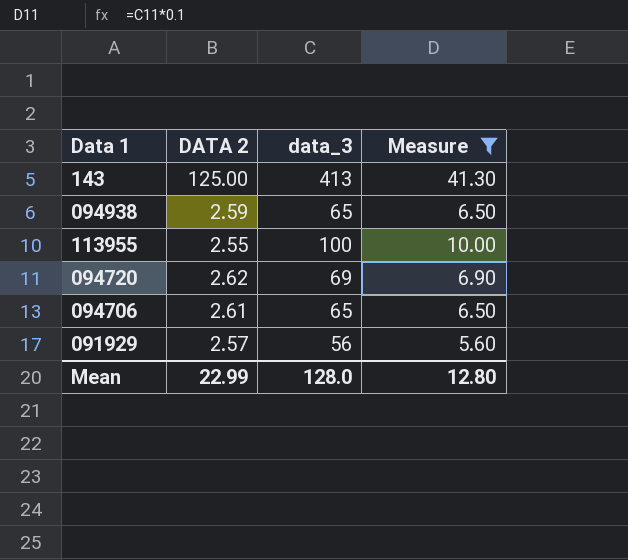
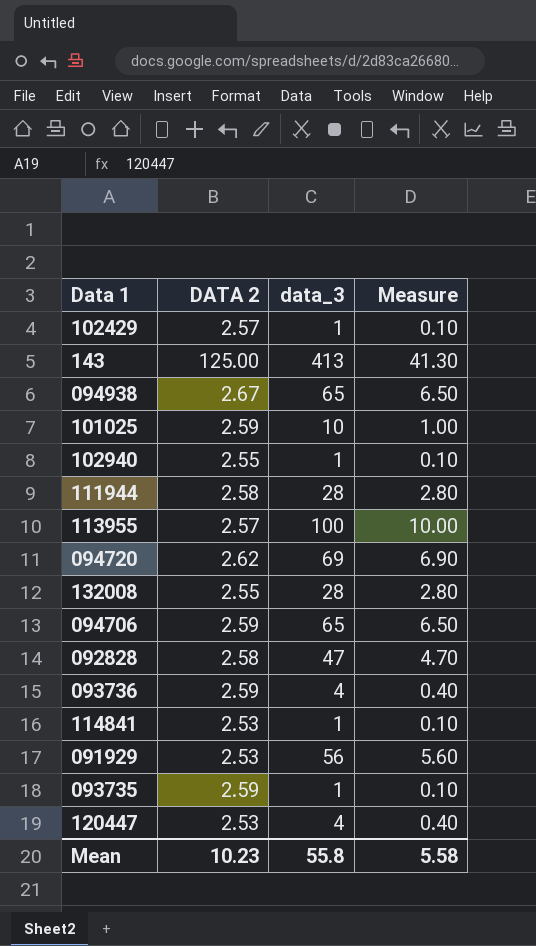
filter: Measure >= 5.60 -> none
094938 | DATA 2: 2.59 -> 2.67
113955 | DATA 2: 2.55 -> 2.57
094706 | DATA 2: 2.61 -> 2.59
091929 | DATA 2: 2.57 -> 2.53
Mean | DATA 2: 22.99 -> 10.23
Mean | data_3: 128.0 -> 55.8
Mean | Measure: 12.80 -> 5.58

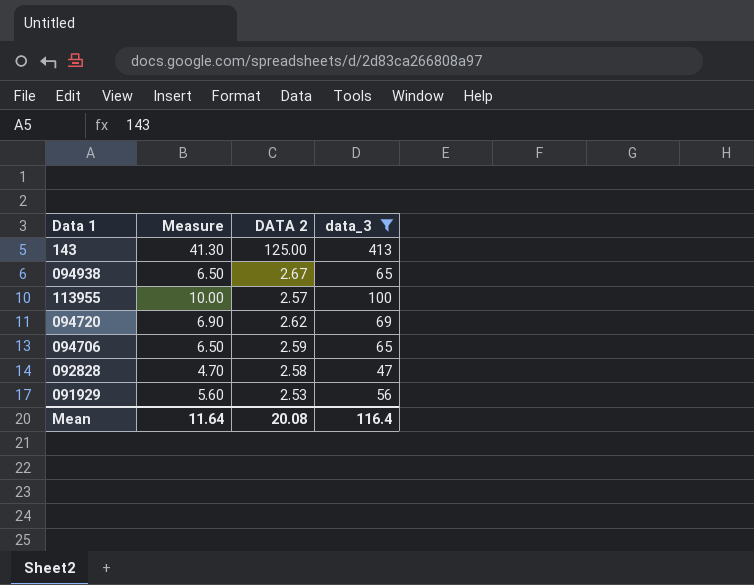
filter: none -> data_3 >= 47
column Measure | position: 4 -> 2
Mean | Measure: 5.58 -> 11.64
Mean | DATA 2: 10.23 -> 20.08
Mean | data_3: 55.8 -> 116.4

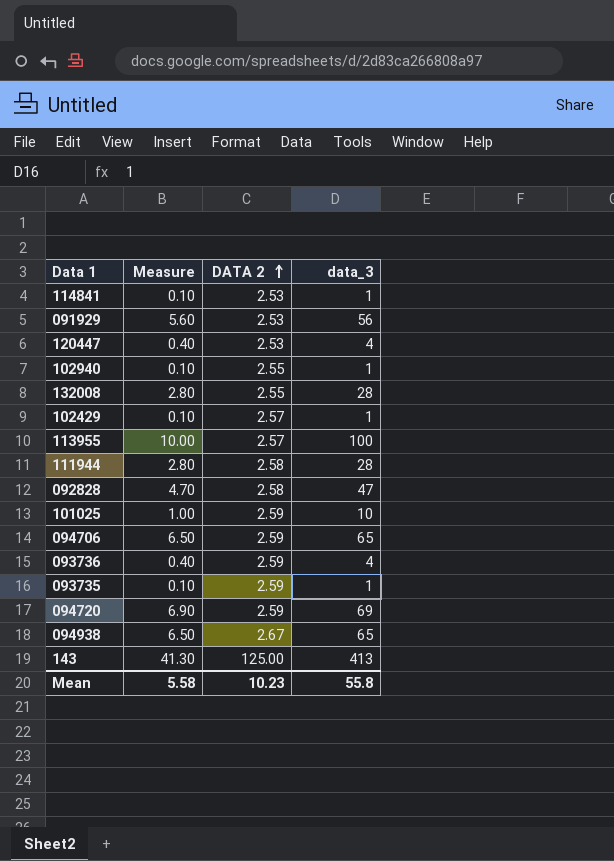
filter: data_3 >= 47 -> none
row order: none -> DATA 2 ascending
094720 | DATA 2: 2.62 -> 2.59
Mean | Measure: 11.64 -> 5.58
Mean | DATA 2: 20.08 -> 10.23
Mean | data_3: 116.4 -> 55.8

